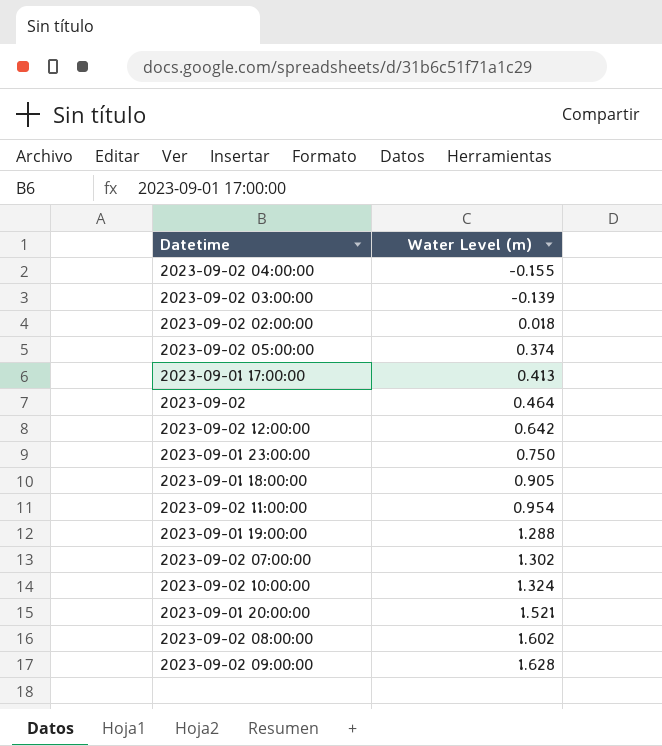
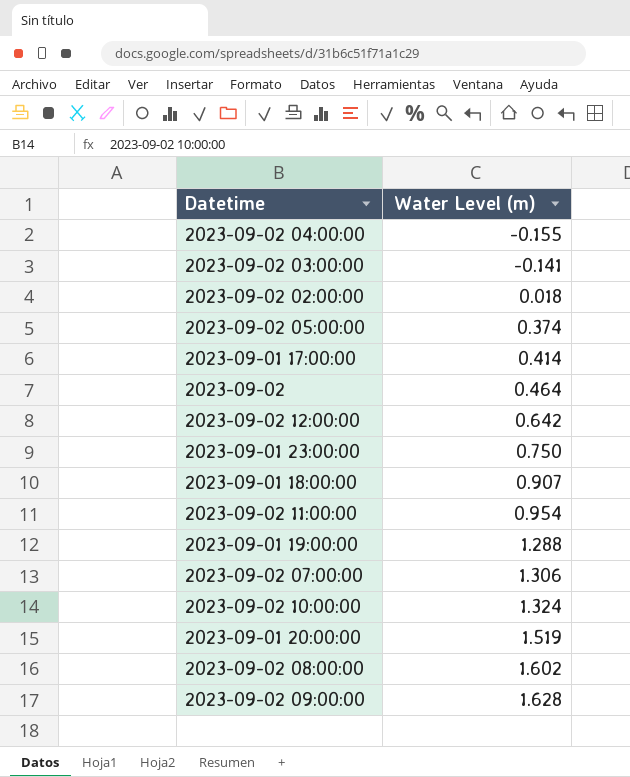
2023-09-02 03:00:00 | Water Level (m): -0.139 -> -0.141
2023-09-01 17:00:00 | Water Level (m): 0.413 -> 0.414
2023-09-01 18:00:00 | Water Level (m): 0.905 -> 0.907
2023-09-02 07:00:00 | Water Level (m): 1.302 -> 1.306
2023-09-01 20:00:00 | Water Level (m): 1.521 -> 1.519

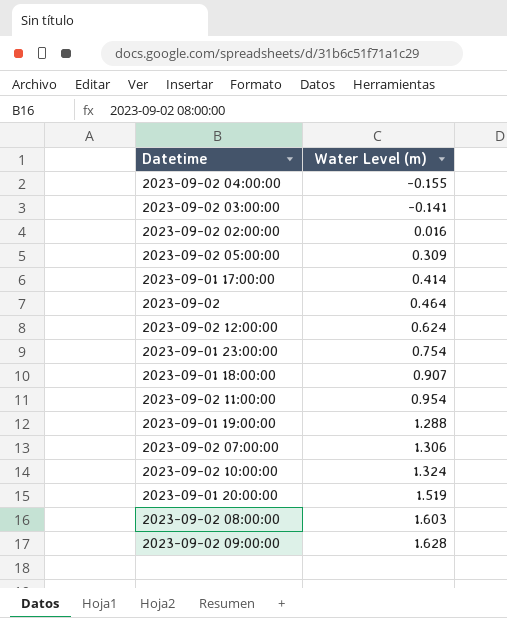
2023-09-02 02:00:00 | Water Level (m): 0.018 -> 0.016
2023-09-02 05:00:00 | Water Level (m): 0.374 -> 0.309
2023-09-02 12:00:00 | Water Level (m): 0.642 -> 0.624
2023-09-01 23:00:00 | Water Level (m): 0.750 -> 0.754
2023-09-02 08:00:00 | Water Level (m): 1.602 -> 1.603

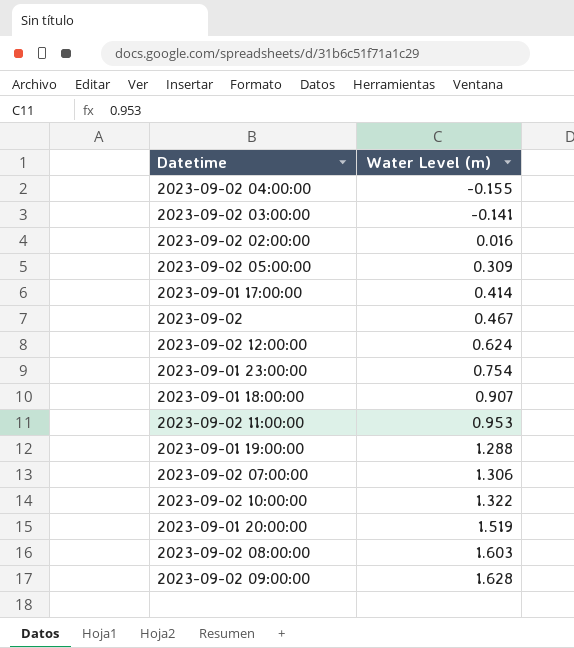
2023-09-02 | Water Level (m): 0.464 -> 0.467
2023-09-02 11:00:00 | Water Level (m): 0.954 -> 0.953
2023-09-02 10:00:00 | Water Level (m): 1.324 -> 1.322

